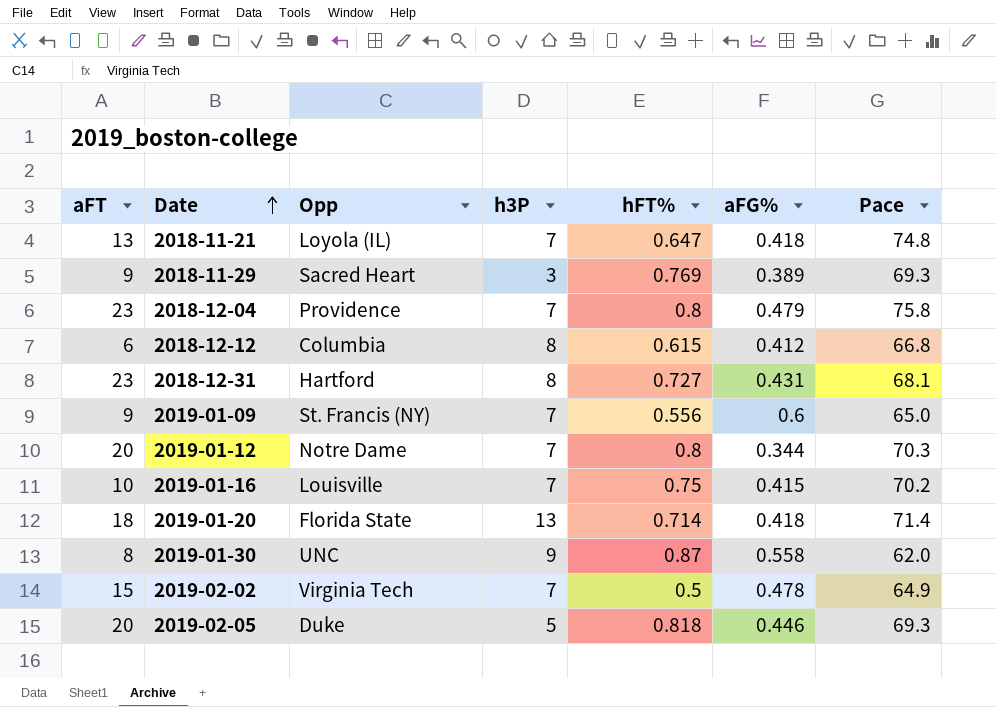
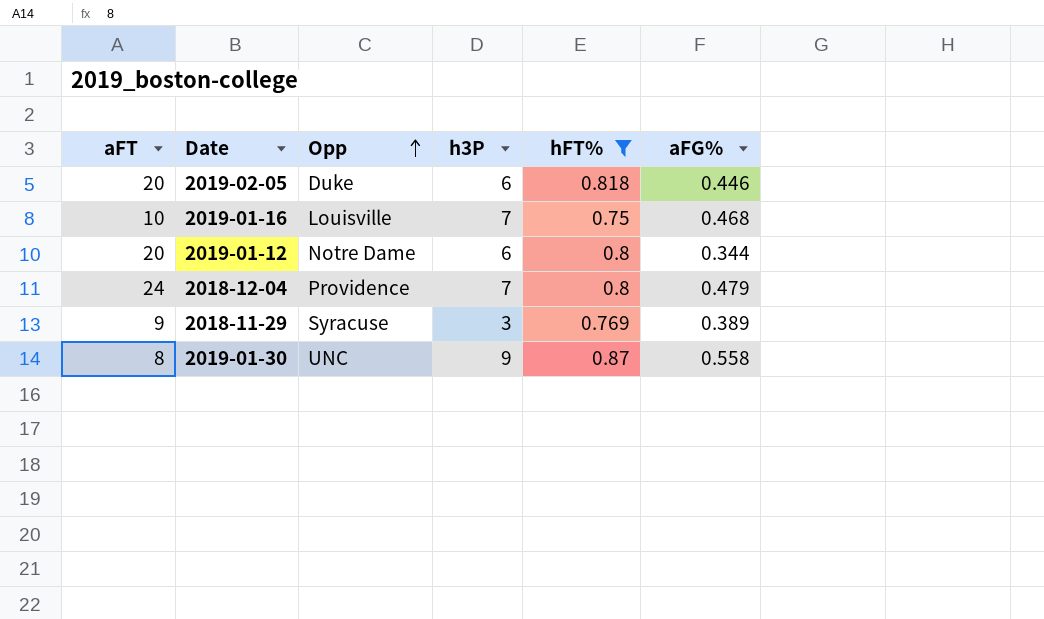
filter: none -> hFT% >= 0.75
row order: Date ascending -> Opp ascending
column Pace | position: 7 -> none
2019-02-05 | h3P: 5 -> 6
2019-01-16 | aFG%: 0.415 -> 0.468
2019-01-12 | h3P: 7 -> 6
2018-12-04 | aFT: 23 -> 24
2018-11-29 | Opp: Sacred Heart -> Syracuse

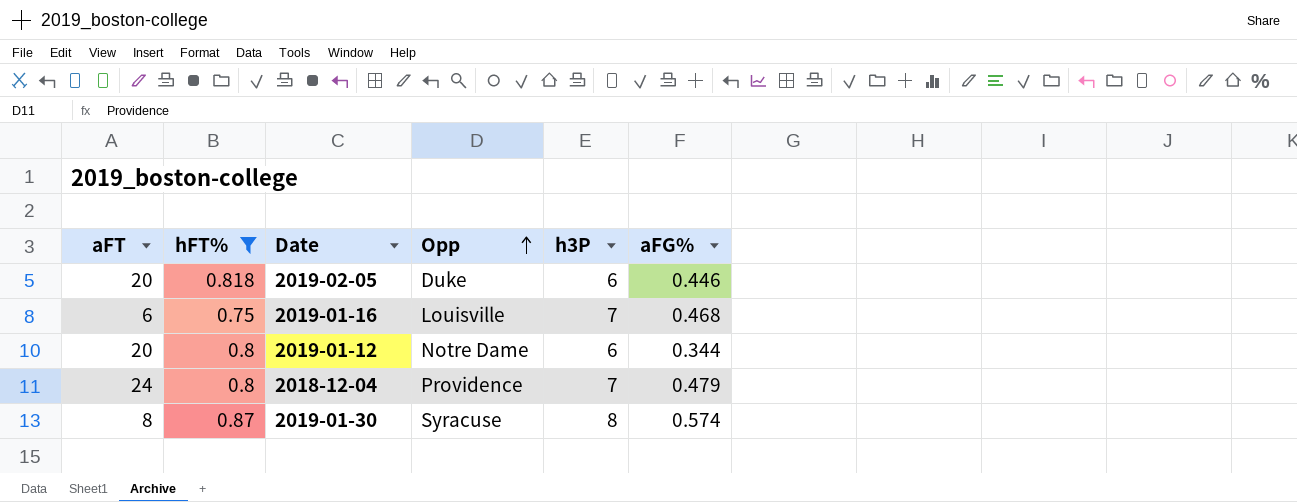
column hFT% | position: 5 -> 2
row 2018-11-29: 9 | Syracuse | 3 | 0.769 | 0.389 -> none
2019-01-16 | aFT: 10 -> 6
2019-01-30 | Opp: UNC -> Syracuse
2019-01-30 | h3P: 9 -> 8
2019-01-30 | aFG%: 0.558 -> 0.574

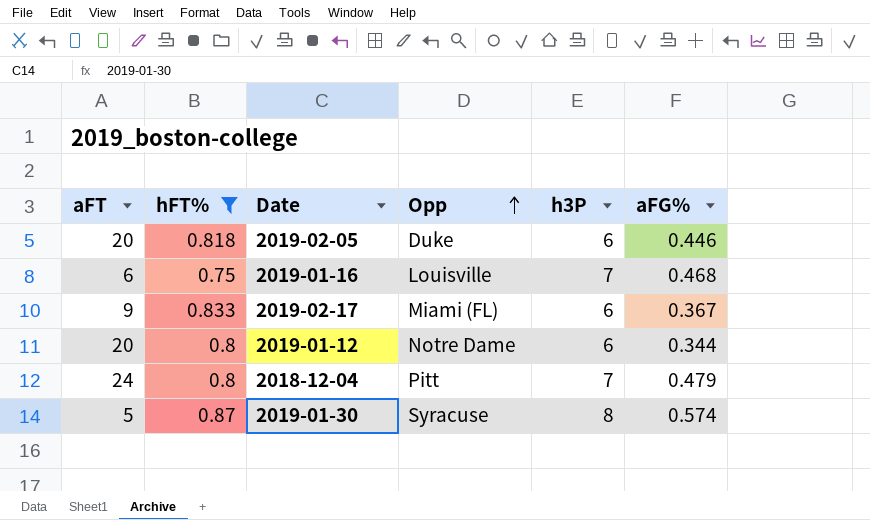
row 2019-02-17: none -> 9 | 0.833 | Miami (FL) | 6 | 0.367
2018-12-04 | Opp: Providence -> Pitt
2019-01-30 | aFT: 8 -> 5

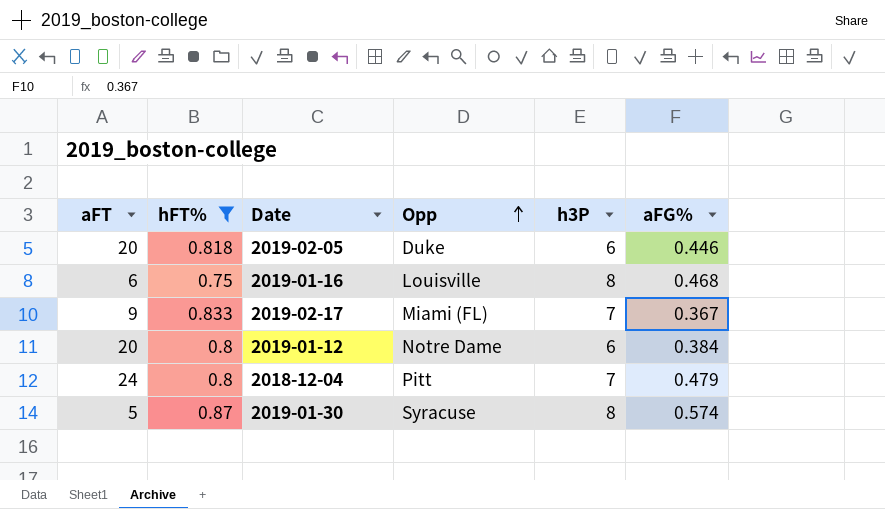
2019-01-16 | h3P: 7 -> 8
2019-02-17 | h3P: 6 -> 7
2019-01-12 | aFG%: 0.344 -> 0.384

